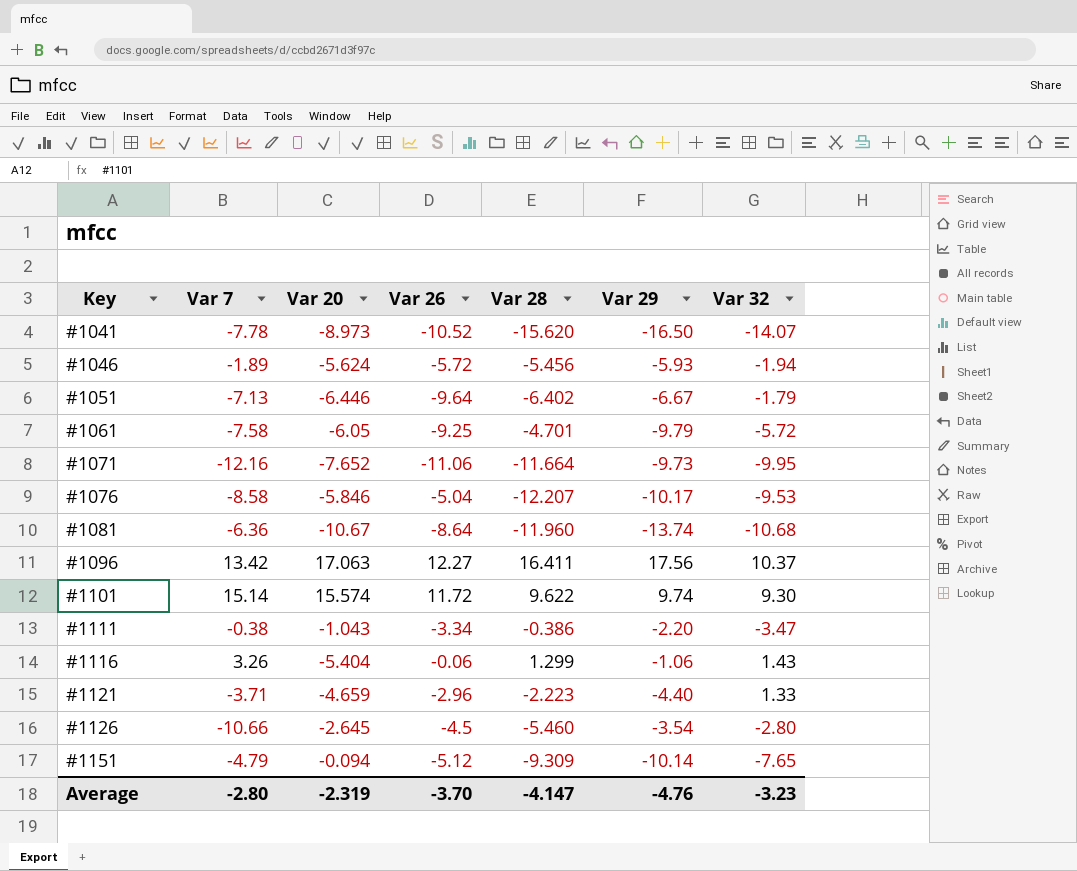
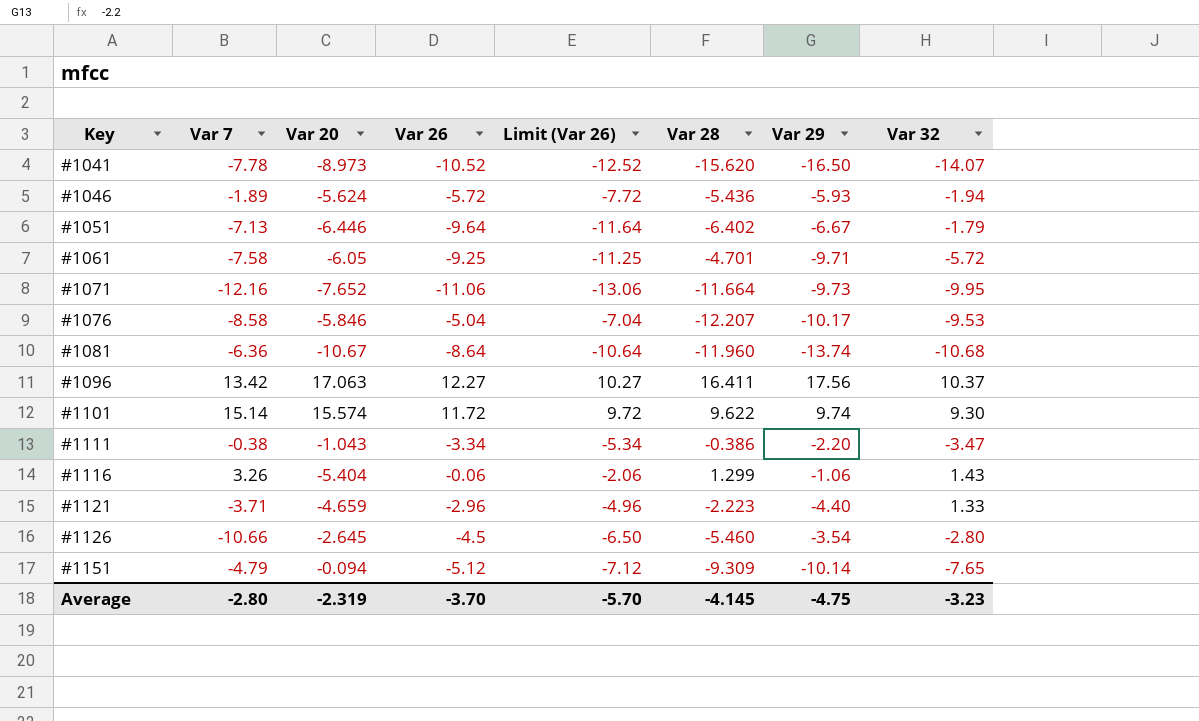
column Limit (Var 26) | formula: none -> [Var 26] - 2
#1046 | Var 28: -5.456 -> -5.436
#1061 | Var 29: -9.79 -> -9.71
Average | Var 28: -4.147 -> -4.145
Average | Var 29: -4.76 -> -4.75

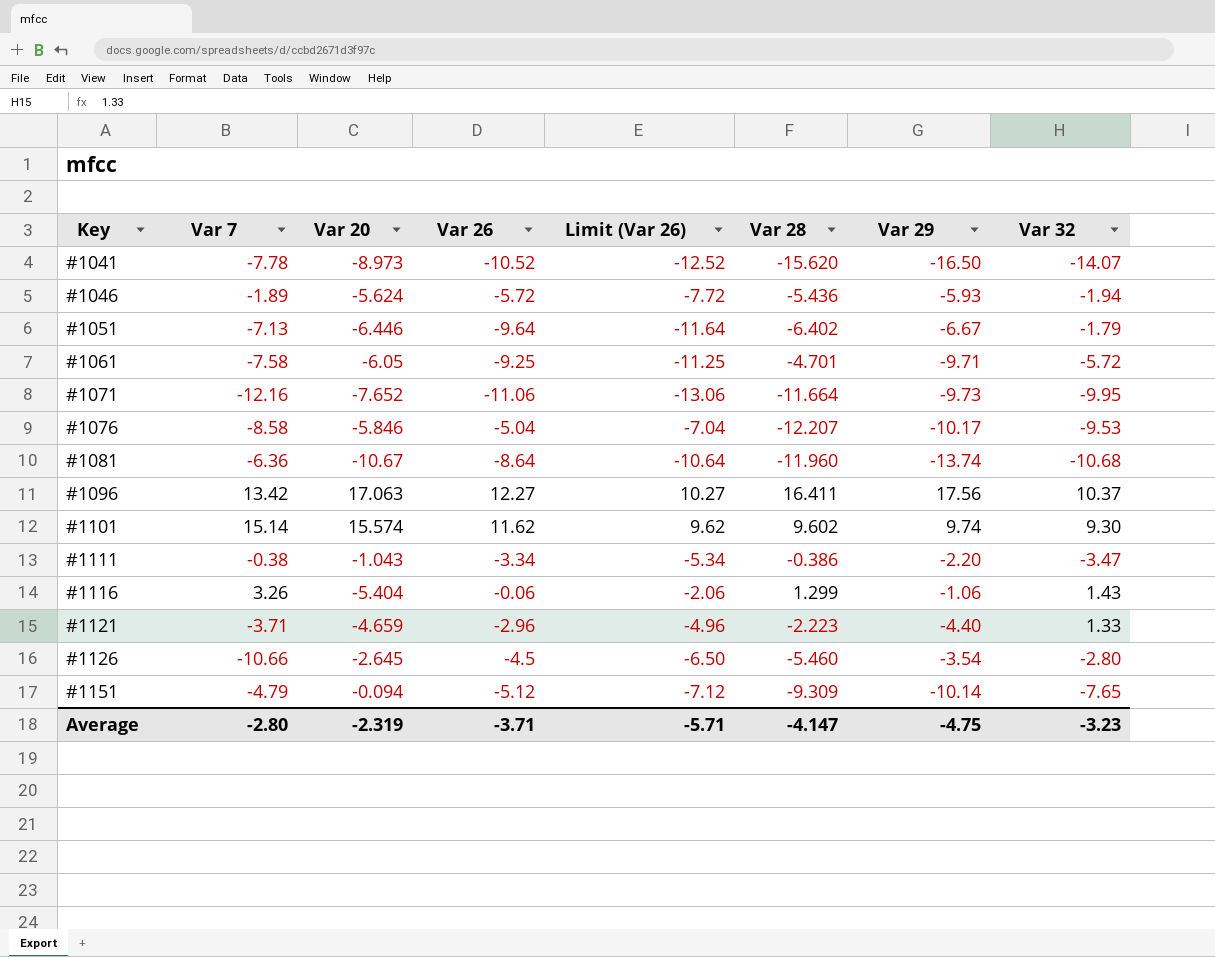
#1101 | Var 26: 11.72 -> 11.62
#1101 | Limit (Var 26): 9.72 -> 9.62
#1101 | Var 28: 9.622 -> 9.602
Average | Var 26: -3.70 -> -3.71
Average | Limit (Var 26): -5.70 -> -5.71
Average | Var 28: -4.145 -> -4.147

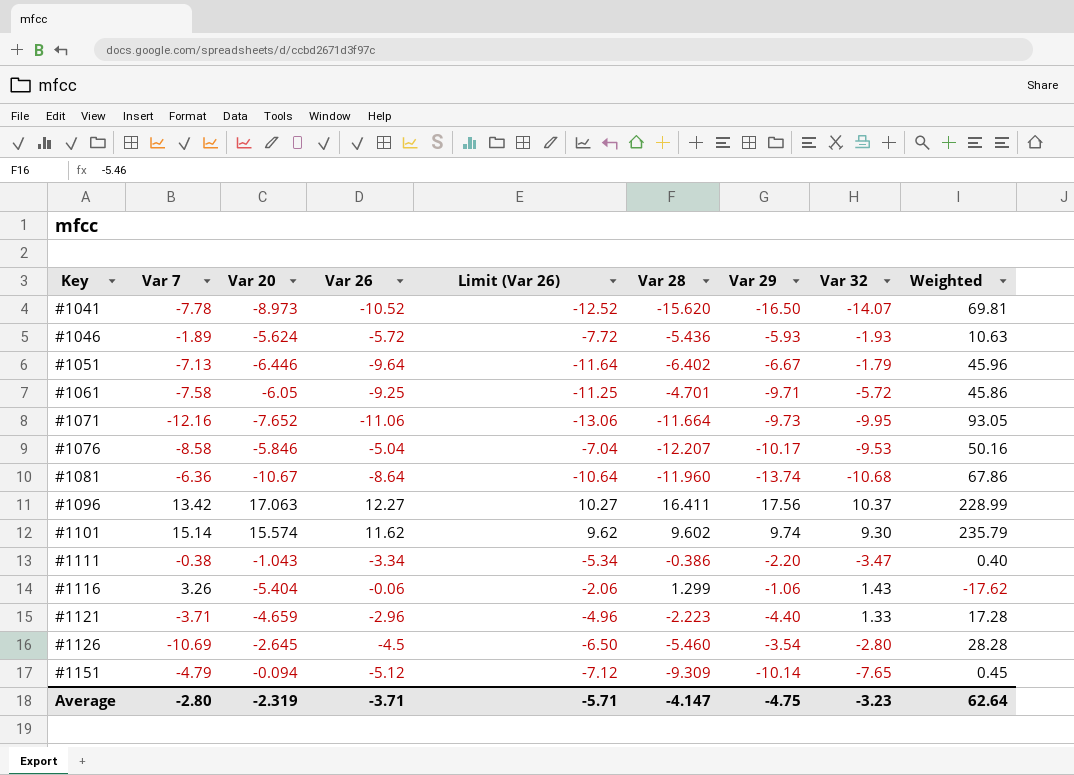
column Weighted | formula: none -> [Var 7] * [Var 20]
#1046 | Var 32: -1.94 -> -1.93
#1126 | Var 7: -10.66 -> -10.69

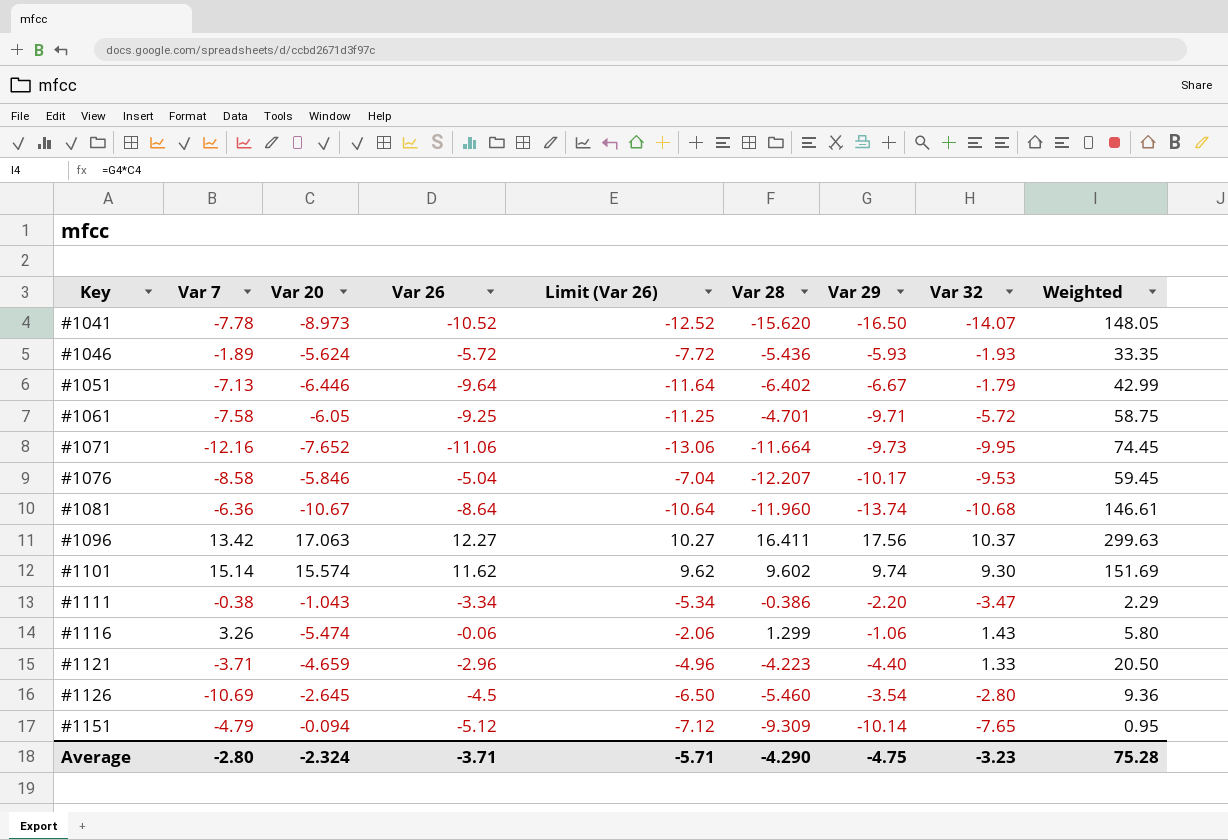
column Weighted | formula: [Var 7] * [Var 20] -> [Var 20] * [Var 29]
#1116 | Var 20: -5.404 -> -5.474
#1121 | Var 28: -2.223 -> -4.223
Average | Var 20: -2.319 -> -2.324
Average | Var 28: -4.147 -> -4.290
Average | Weighted: 62.64 -> 75.28

